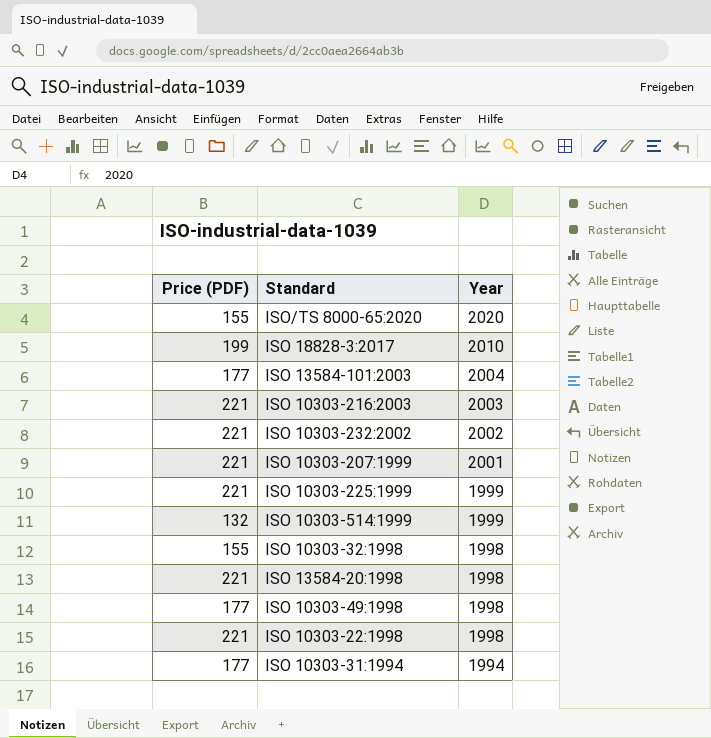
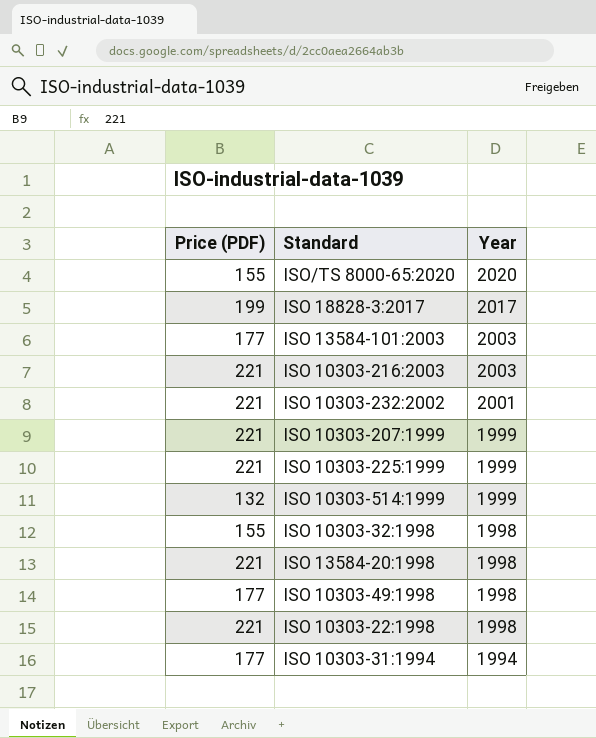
ISO 18828-3:2017 | Year: 2010 -> 2017
ISO 13584-101:2003 | Year: 2004 -> 2003
ISO 10303-232:2002 | Year: 2002 -> 2001
ISO 10303-207:1999 | Year: 2001 -> 1999

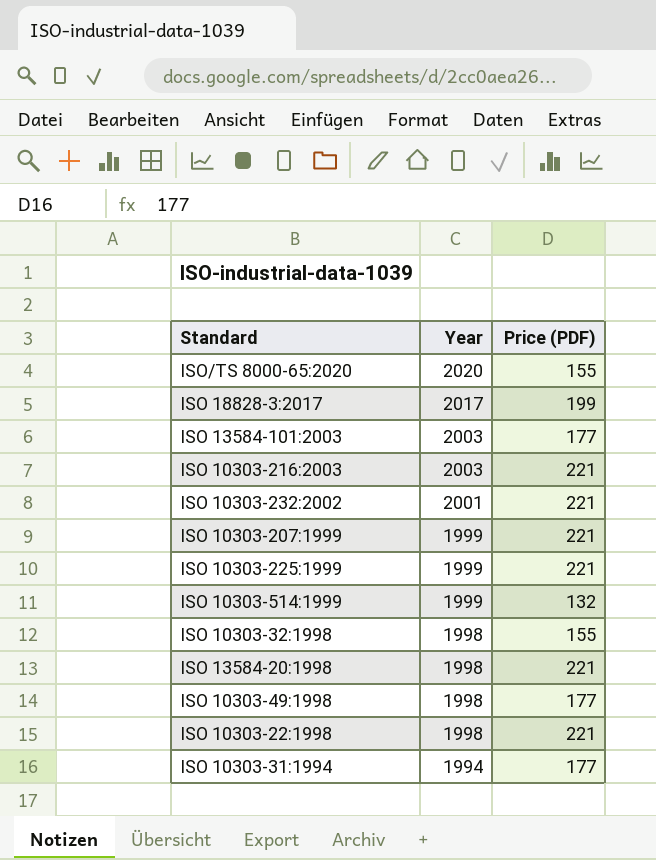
column Price (PDF) | position: 1 -> 3

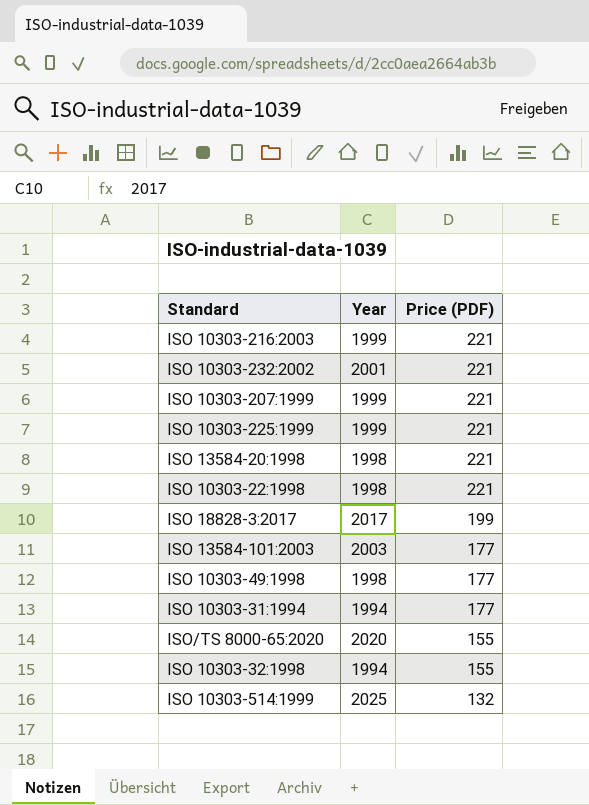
row order: Year descending -> Price (PDF) descending
ISO 10303-216:2003 | Year: 2003 -> 1999
ISO 10303-32:1998 | Year: 1998 -> 1994
ISO 10303-514:1999 | Year: 1999 -> 2025

